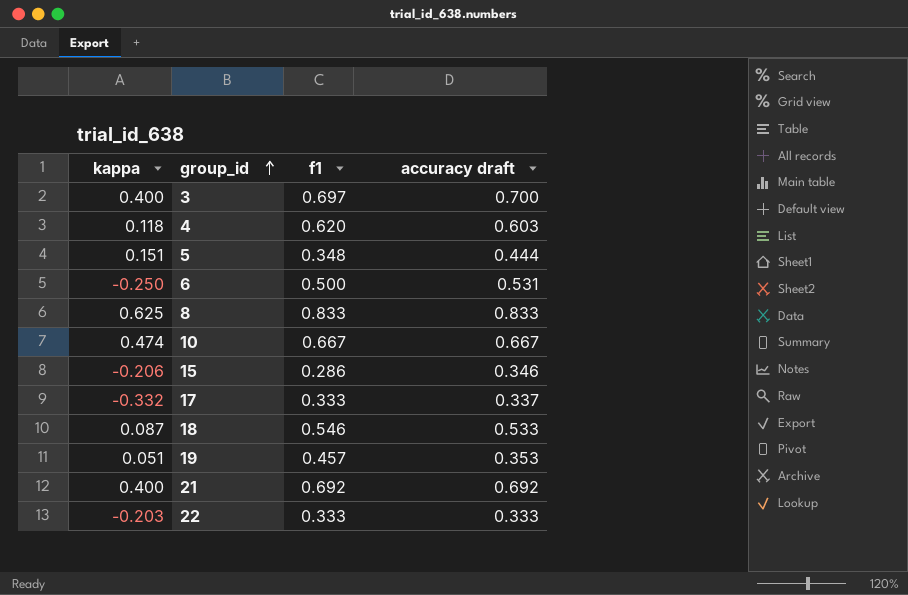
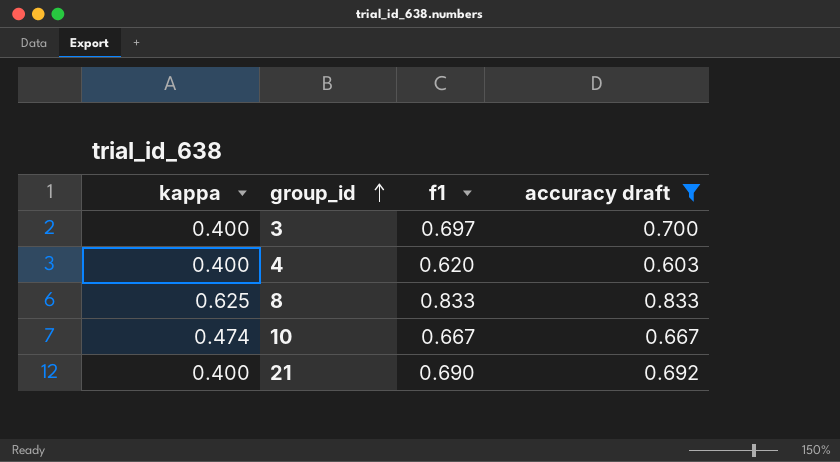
filter: none -> accuracy draft >= 0.603
4 | kappa: 0.118 -> 0.400
21 | f1: 0.692 -> 0.690

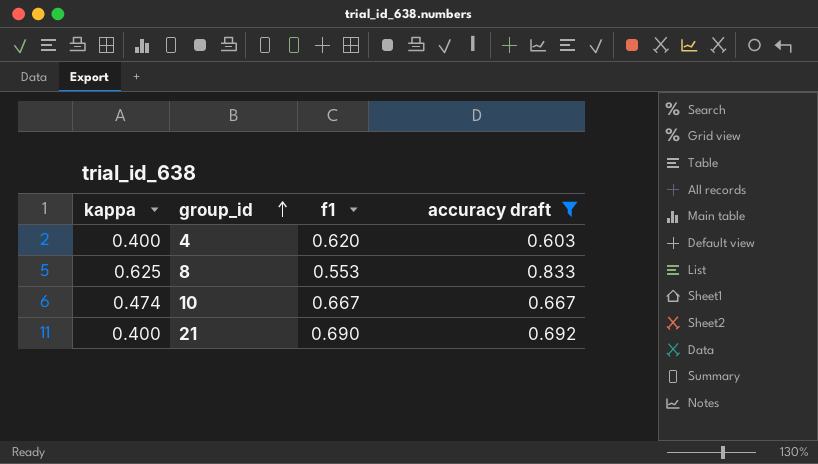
row 3: 0.400 | 0.697 | 0.700 -> none
8 | f1: 0.833 -> 0.553

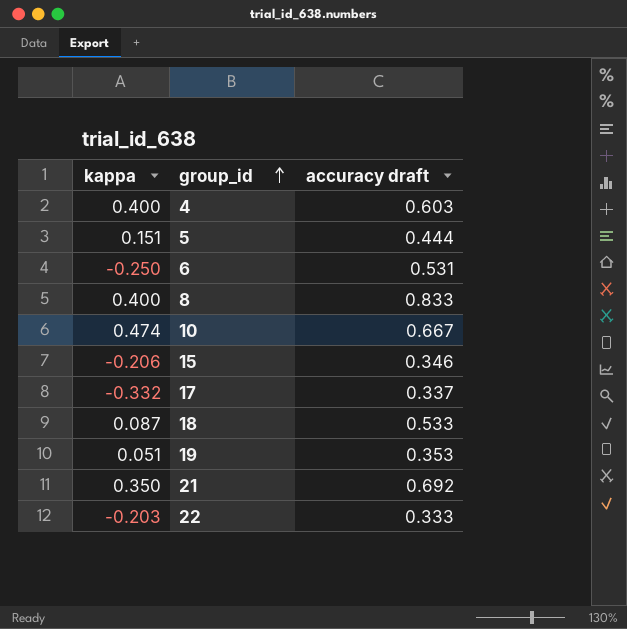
filter: accuracy draft >= 0.603 -> none
column f1 | position: 3 -> none
8 | kappa: 0.625 -> 0.400
21 | kappa: 0.400 -> 0.350

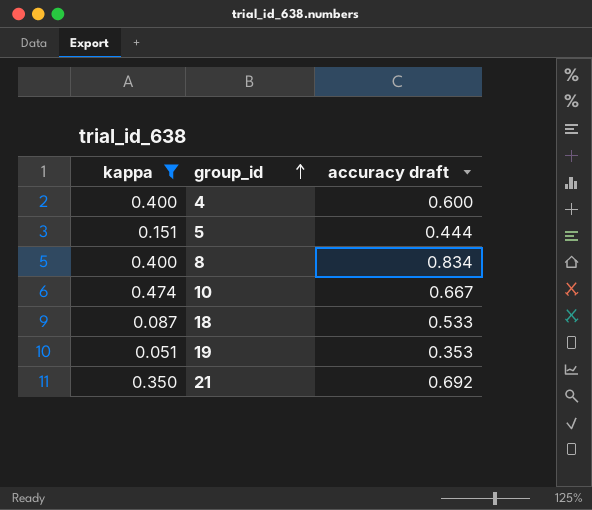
filter: none -> kappa >= 0.051
4 | accuracy draft: 0.603 -> 0.600
8 | accuracy draft: 0.833 -> 0.834

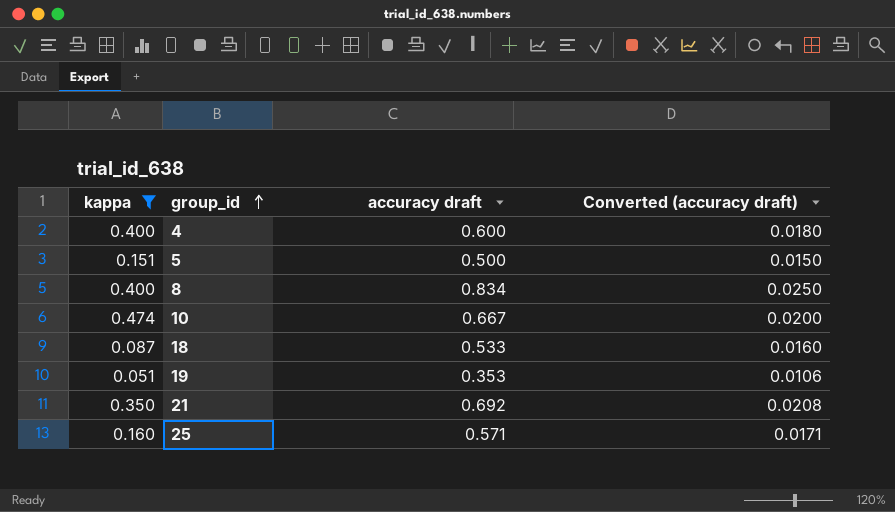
column Converted (accuracy draft) | formula: none -> [accuracy draft] * 0.03
5 | accuracy draft: 0.444 -> 0.500
row 25: none -> 0.160 | 0.571 | 0.0171

